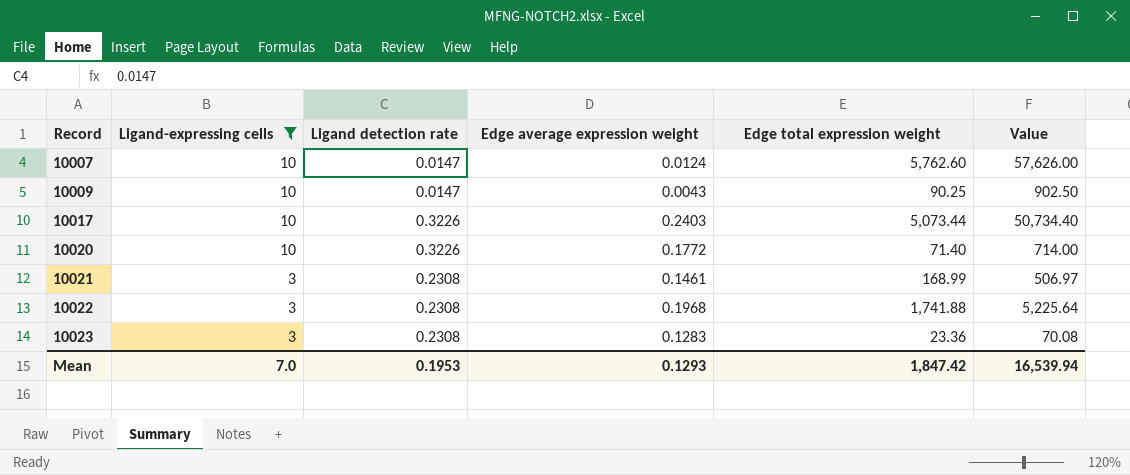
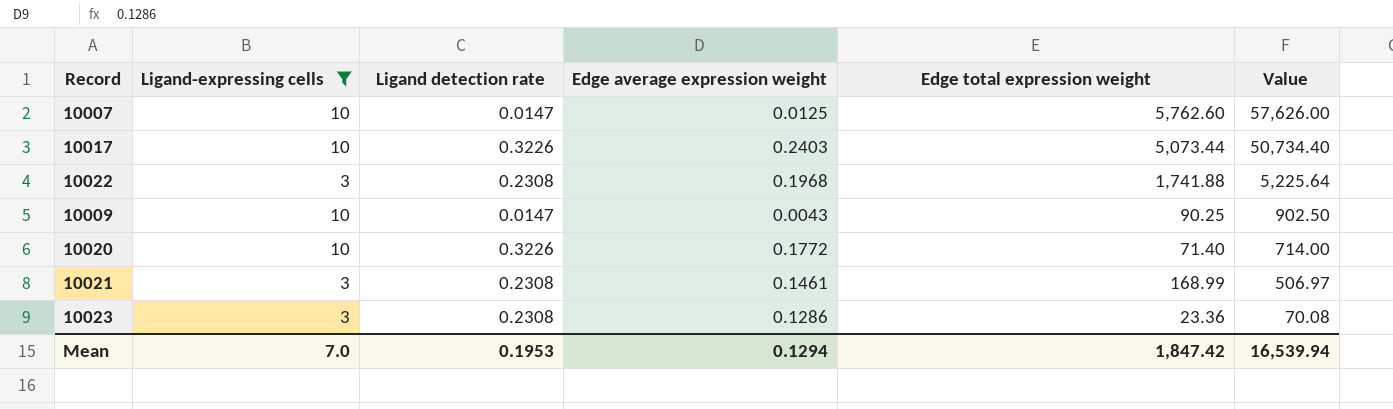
row order: Record ascending -> Value descending
10007 | Edge average expression weight: 0.0124 -> 0.0125
10023 | Edge average expression weight: 0.1283 -> 0.1286
Mean | Edge average expression weight: 0.1293 -> 0.1294

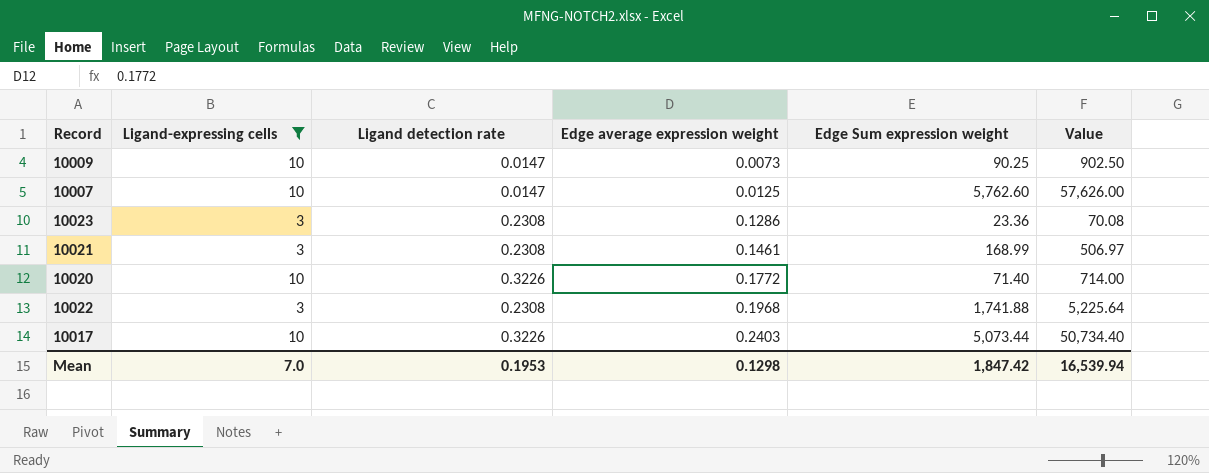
row order: Value descending -> Edge average expression weight ascending
column name: Edge total expression weight -> Edge Sum expression weight
10009 | Edge average expression weight: 0.0043 -> 0.0073
Mean | Edge average expression weight: 0.1294 -> 0.1298

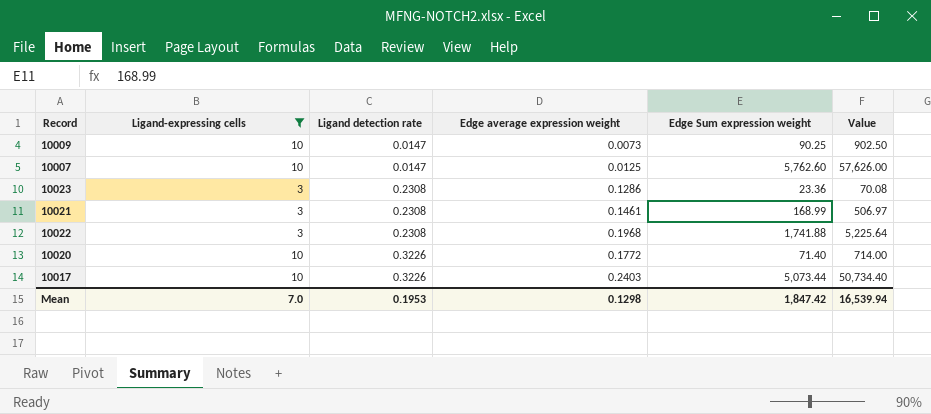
row order: Edge average expression weight ascending -> Ligand detection rate ascending

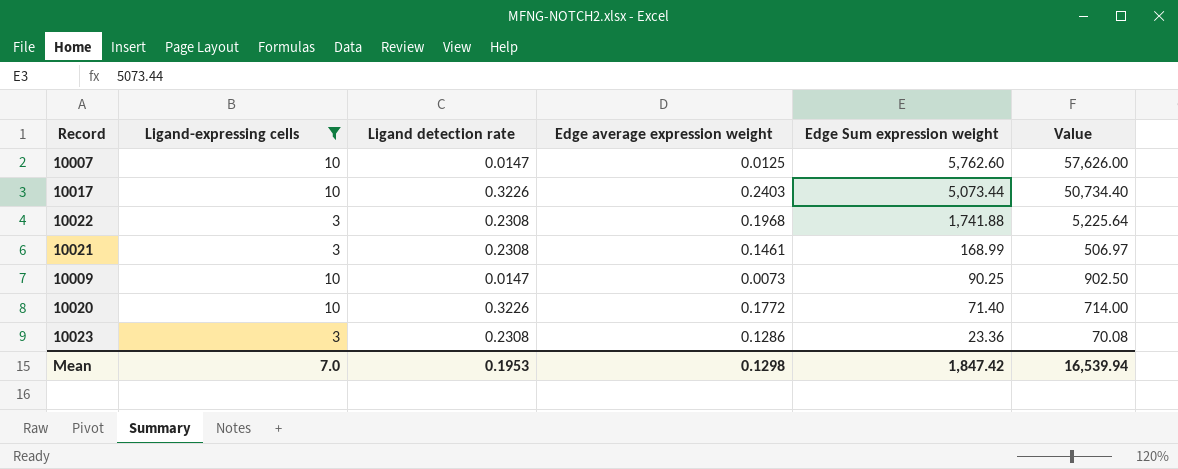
row order: Ligand detection rate ascending -> Edge Sum expression weight descending

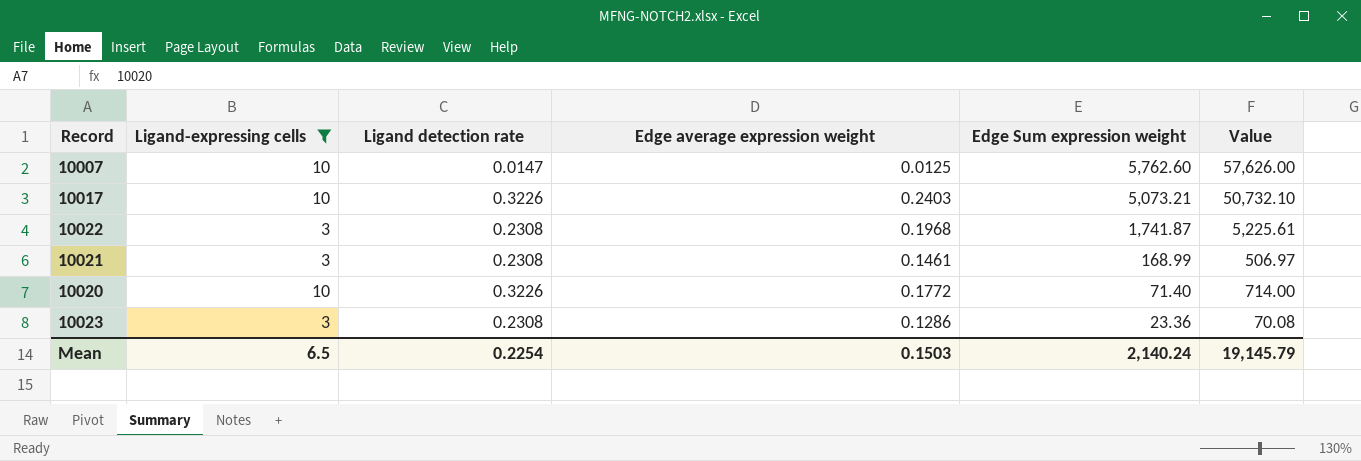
row 10009: 10 | 0.0147 | 0.0073 | 90.25 | 902.50 -> none
10017 | Edge Sum expression weight: 5,073.44 -> 5,073.21
10017 | Value: 50,734.40 -> 50,732.10
10022 | Edge Sum expression weight: 1,741.88 -> 1,741.87
10022 | Value: 5,225.64 -> 5,225.61
Mean | Ligand-expressing cells: 7.0 -> 6.5
Mean | Ligand detection rate: 0.1953 -> 0.2254
Mean | Edge average expression weight: 0.1298 -> 0.1503
Mean | Edge Sum expression weight: 1,847.42 -> 2,140.24
Mean | Value: 16,539.94 -> 19,145.79

